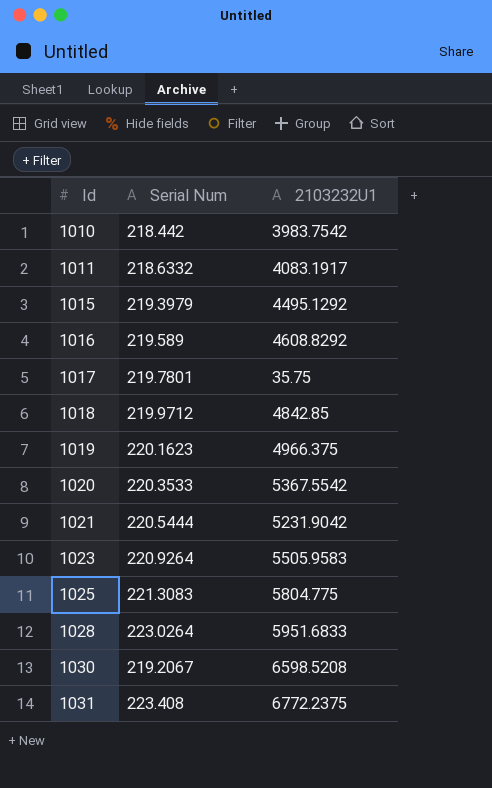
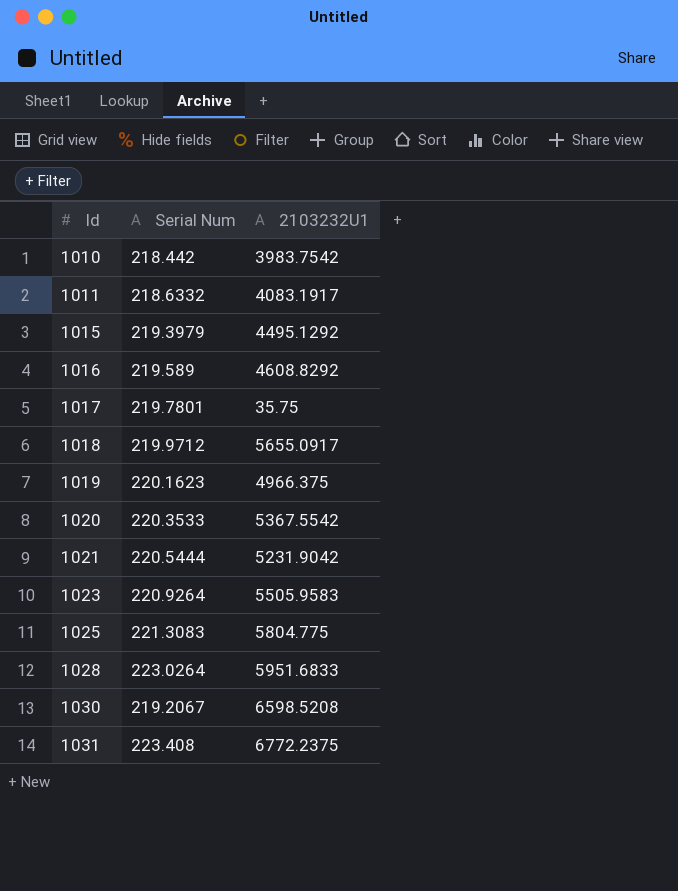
1018 | 2103232U1: 4842.85 -> 5655.0917

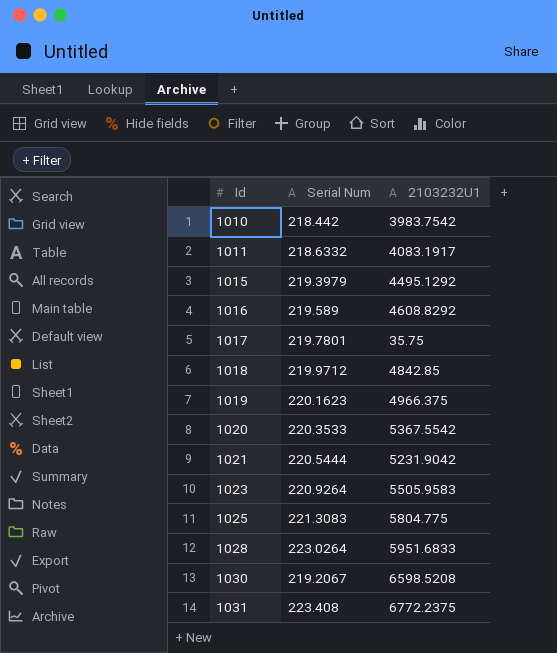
1018 | 2103232U1: 5655.0917 -> 4842.85

